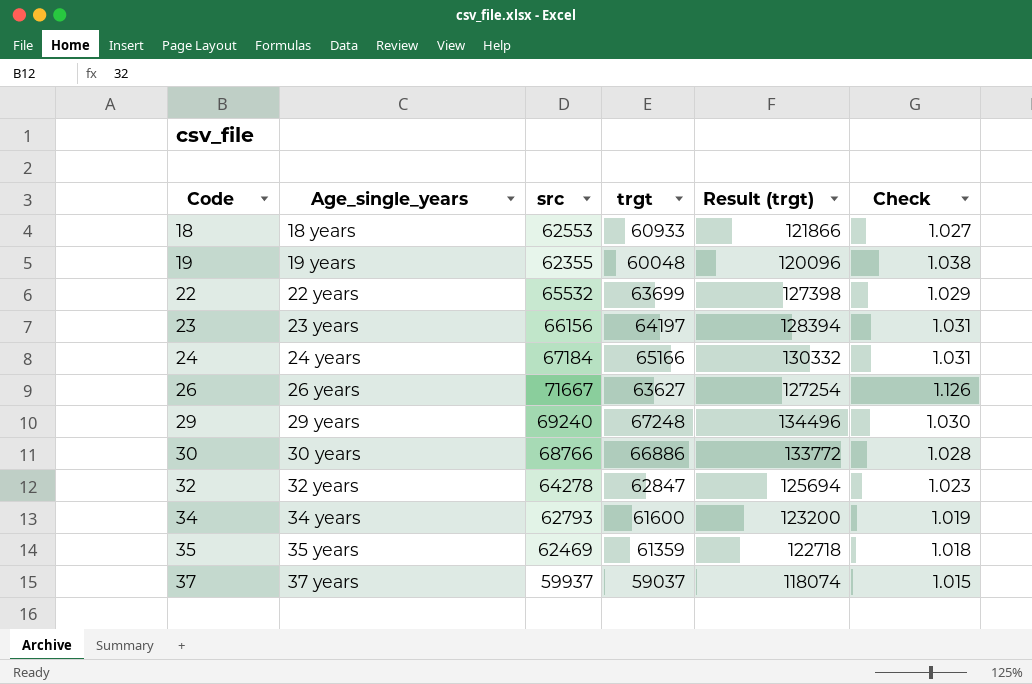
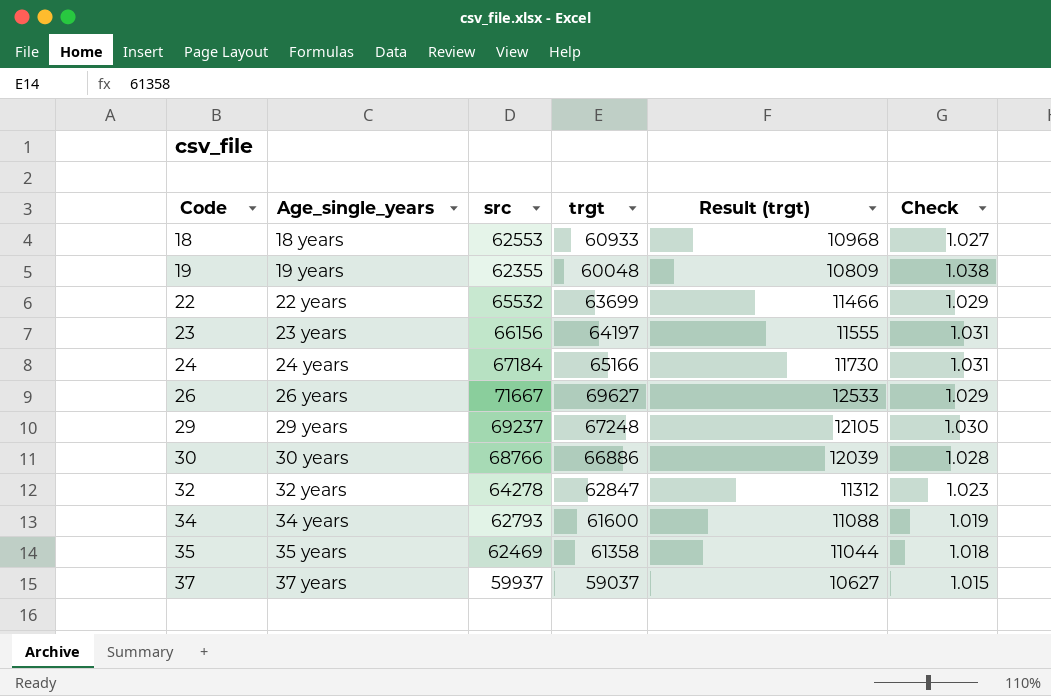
column Result (trgt) | formula: [trgt] * 2 -> [trgt] * 0.18
26 | trgt: 63627 -> 69627
26 | Check: 1.126 -> 1.029
29 | src: 69240 -> 69237
35 | trgt: 61359 -> 61358

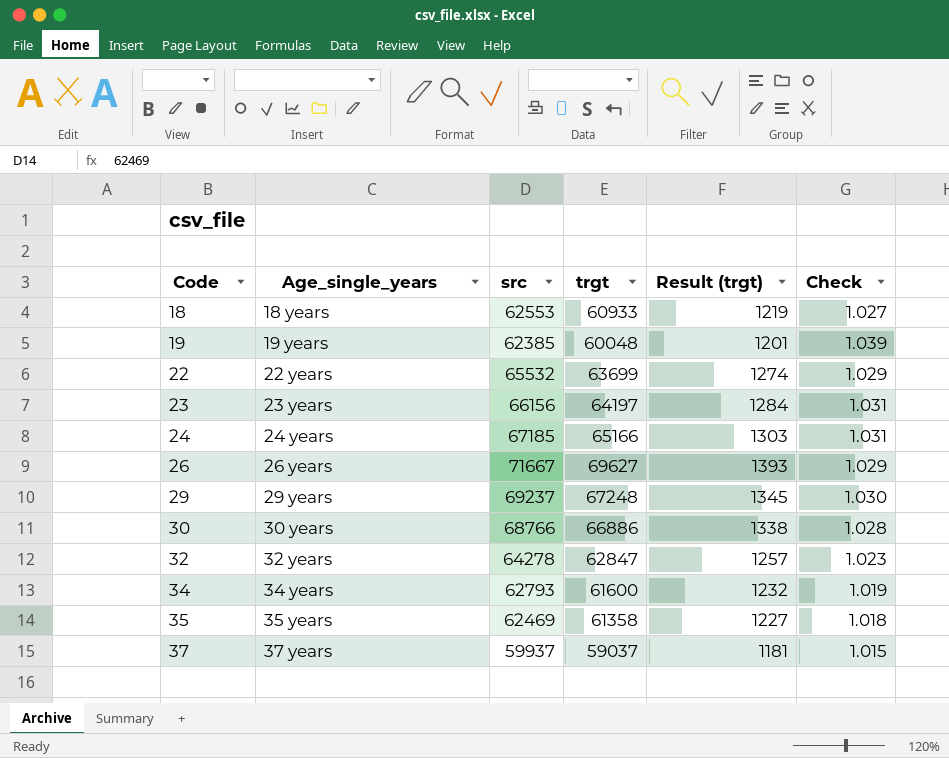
column Result (trgt) | formula: [trgt] * 0.18 -> [trgt] * 0.02
19 | src: 62355 -> 62385
19 | Check: 1.038 -> 1.039
24 | src: 67184 -> 67185

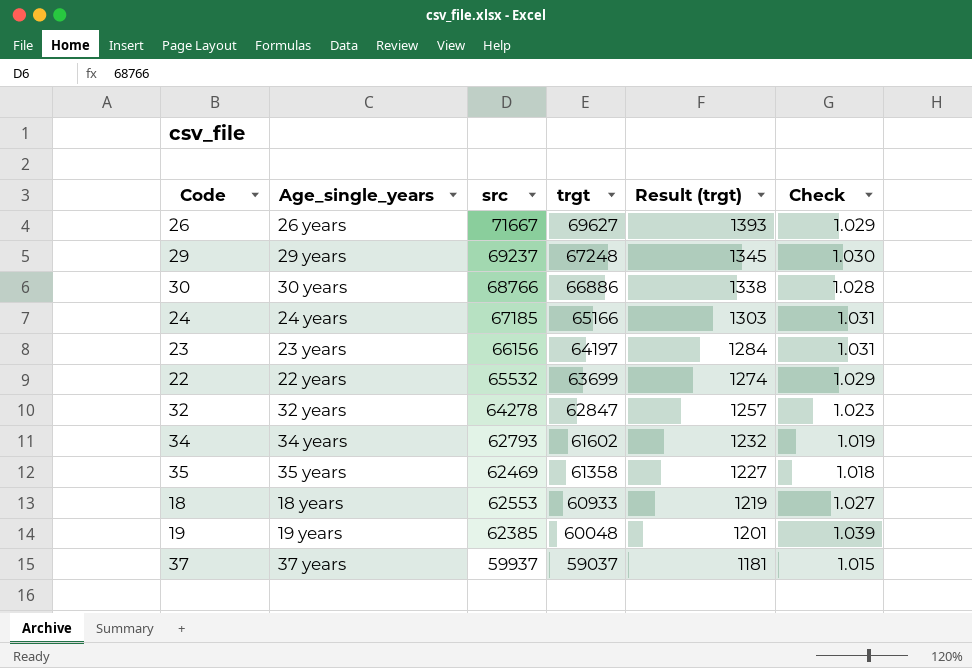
row order: Code ascending -> trgt descending
34 | trgt: 61600 -> 61602

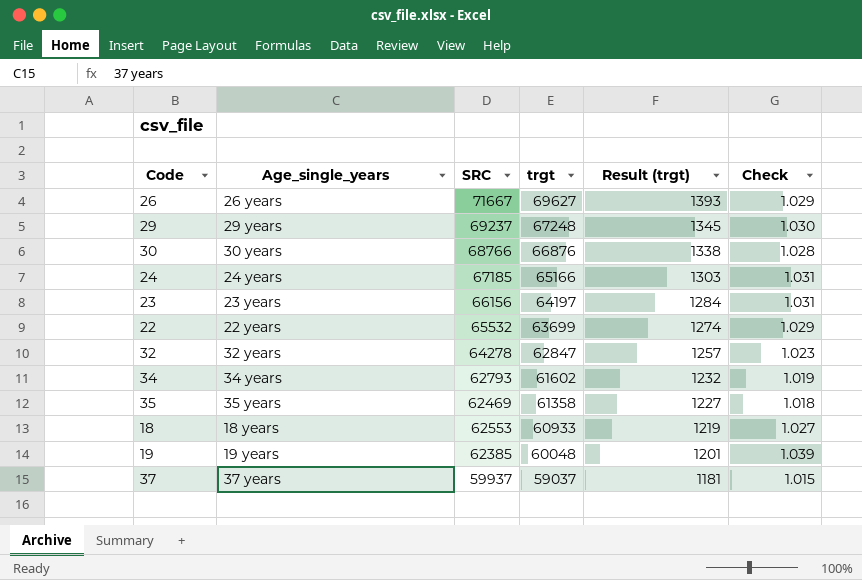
column name: src -> SRC
30 | trgt: 66886 -> 66876

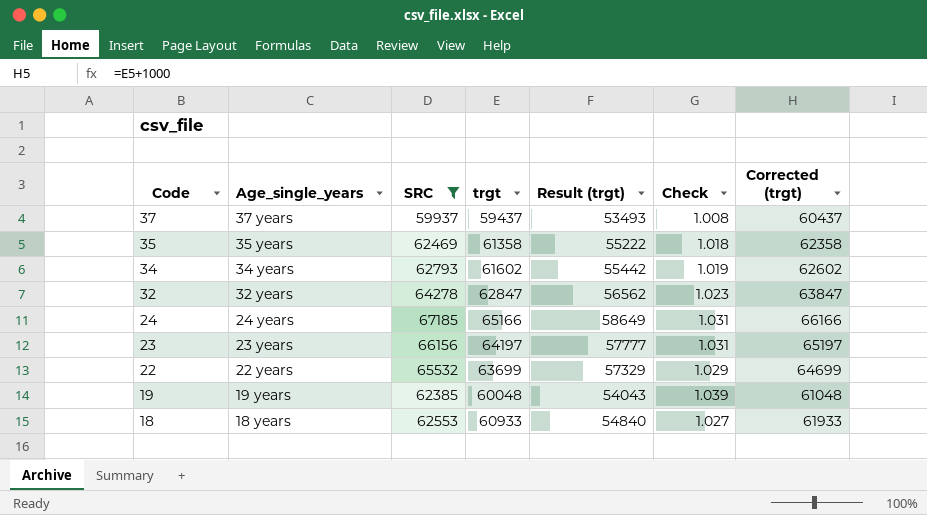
filter: none -> SRC <= 67185
row order: trgt descending -> Code descending
column Result (trgt) | formula: [trgt] * 0.02 -> [trgt] * 0.9
column Corrected (trgt) | formula: none -> [trgt] + 1000
37 | trgt: 59037 -> 59437
37 | Check: 1.015 -> 1.008

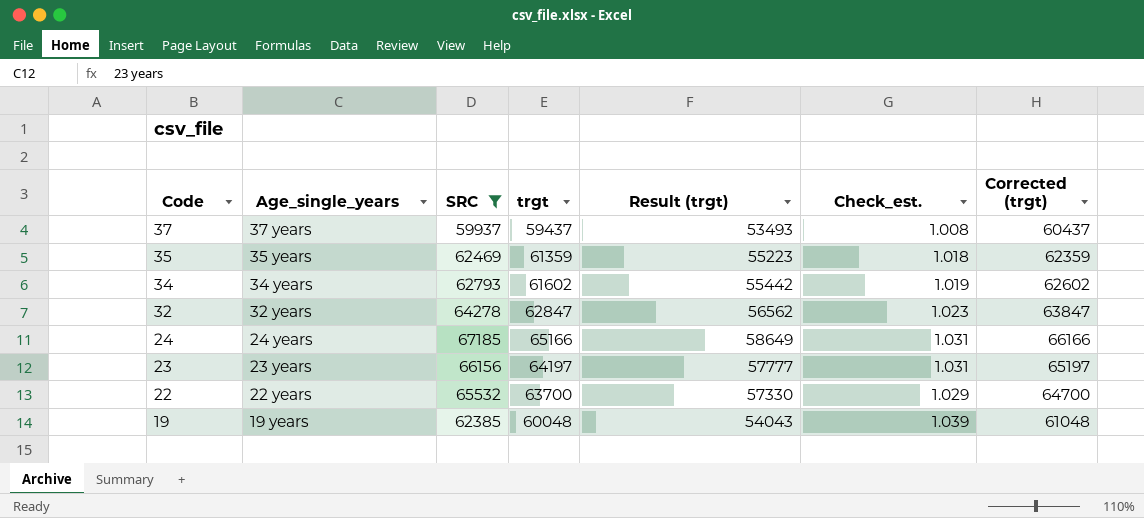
column name: Check -> Check_est.
row 18: 18 years | 62553 | 60933 | 54840 | 1.027 | 61933 -> none
35 | trgt: 61358 -> 61359
35 | Result (trgt): 55222 -> 55223
35 | Corrected (trgt): 62358 -> 62359
22 | trgt: 63699 -> 63700
22 | Result (trgt): 57329 -> 57330
22 | Corrected (trgt): 64699 -> 64700

